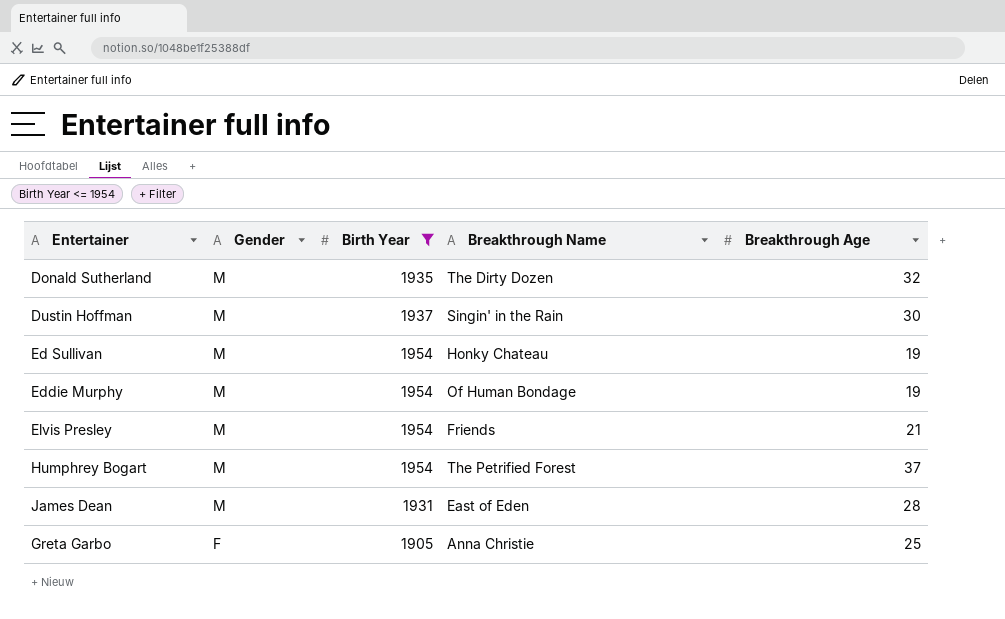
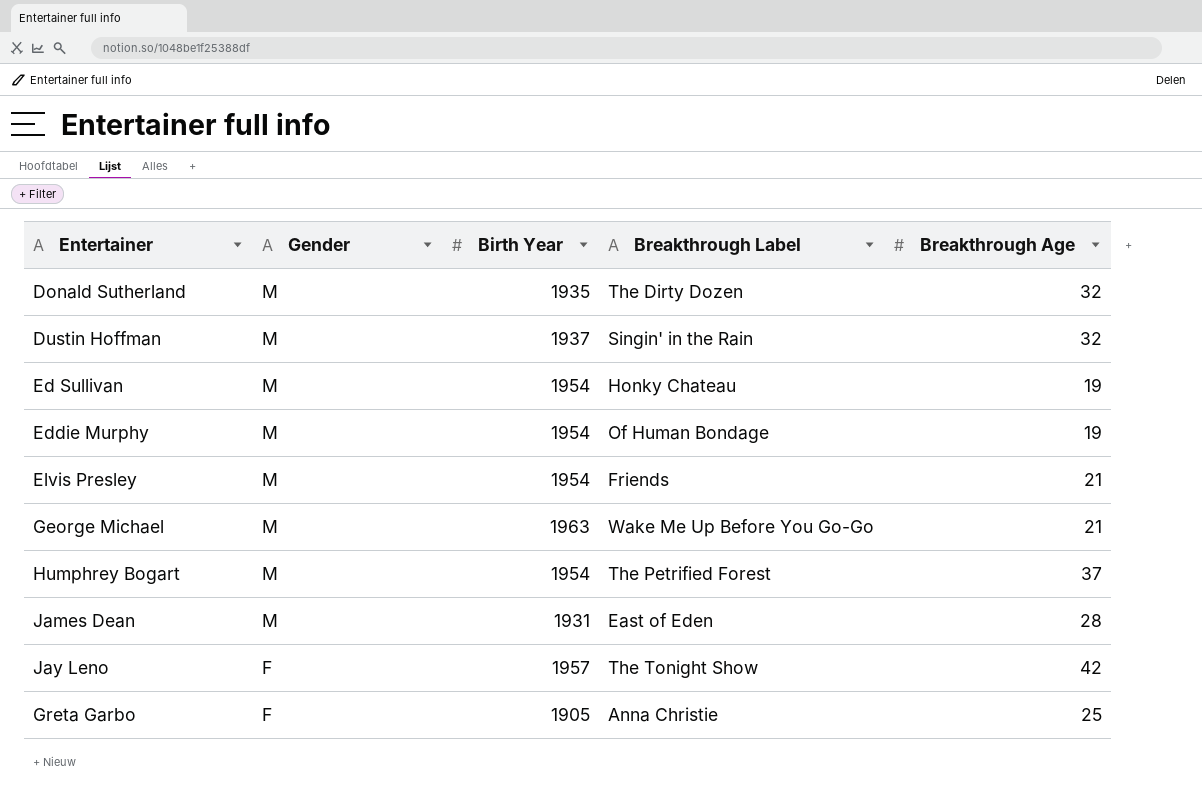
filter: Birth Year <= 1954 -> none
column name: Breakthrough Name -> Breakthrough Label
Dustin Hoffman | Breakthrough Age: 30 -> 32

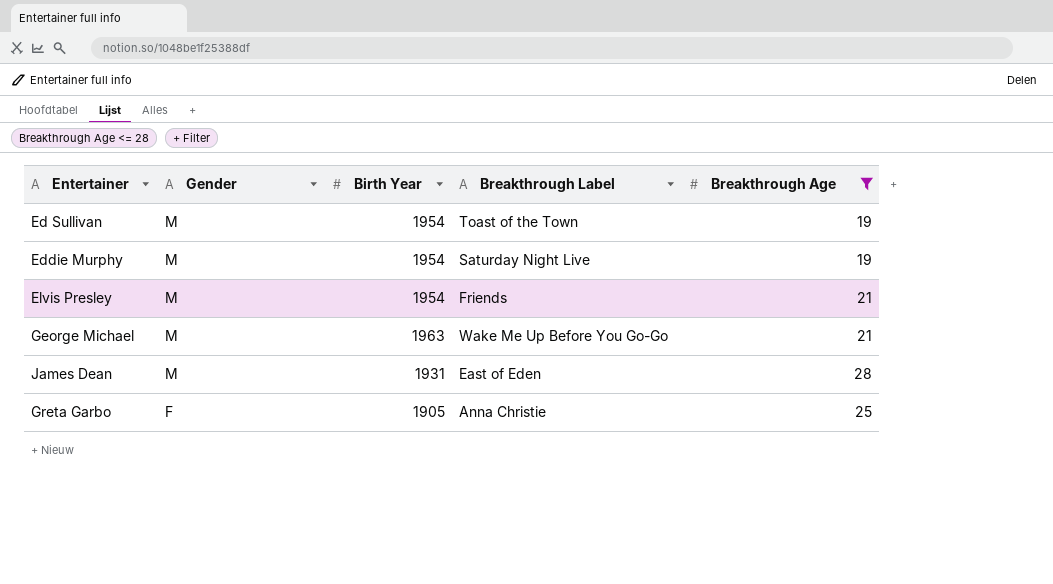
filter: none -> Breakthrough Age <= 28
Ed Sullivan | Breakthrough Label: Honky Chateau -> Toast of the Town
Eddie Murphy | Breakthrough Label: Of Human Bondage -> Saturday Night Live

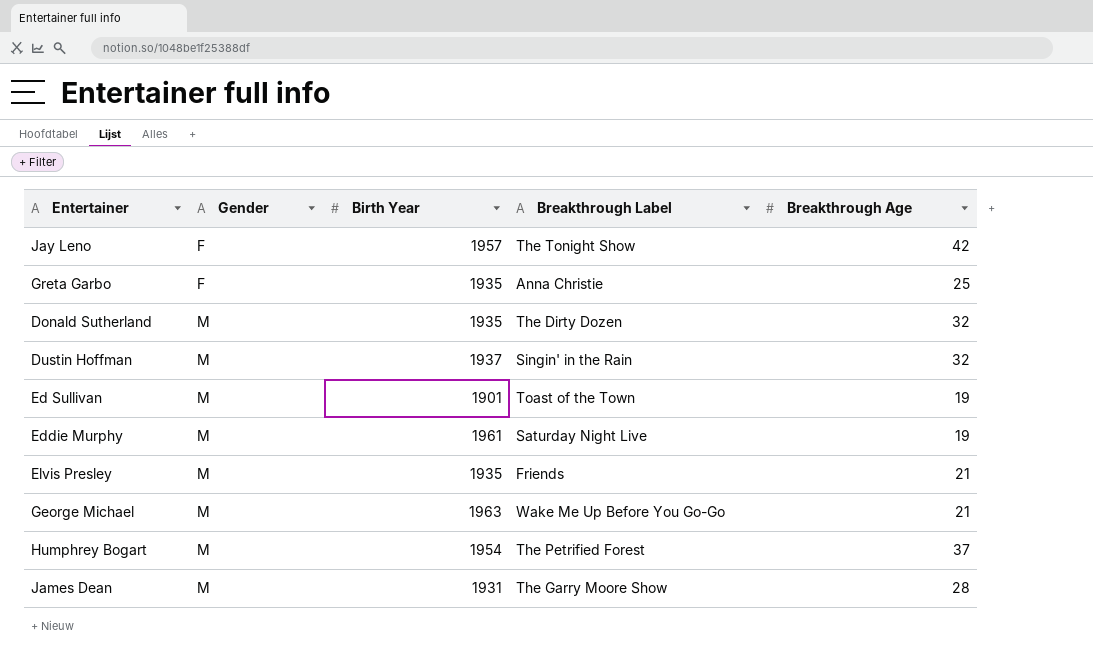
filter: Breakthrough Age <= 28 -> none
row order: Gender descending -> Gender ascending
Greta Garbo | Birth Year: 1905 -> 1935
Ed Sullivan | Birth Year: 1954 -> 1901
Eddie Murphy | Birth Year: 1954 -> 1961
Elvis Presley | Birth Year: 1954 -> 1935
James Dean | Breakthrough Label: East of Eden -> The Garry Moore Show

